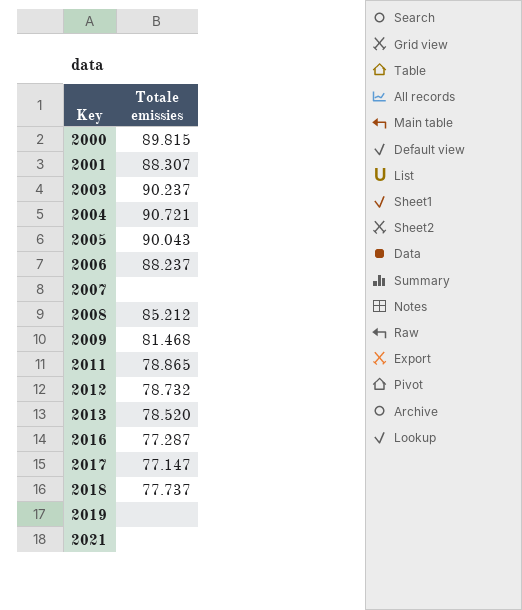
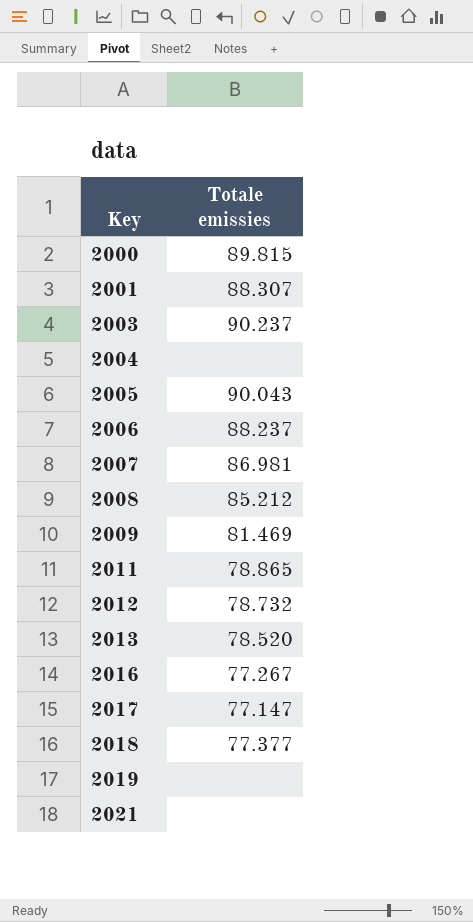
2004 | Totale emissies: 90.721 -> none
2007 | Totale emissies: none -> 86.981
2009 | Totale emissies: 81.468 -> 81.469
2016 | Totale emissies: 77.287 -> 77.267
2018 | Totale emissies: 77.737 -> 77.377

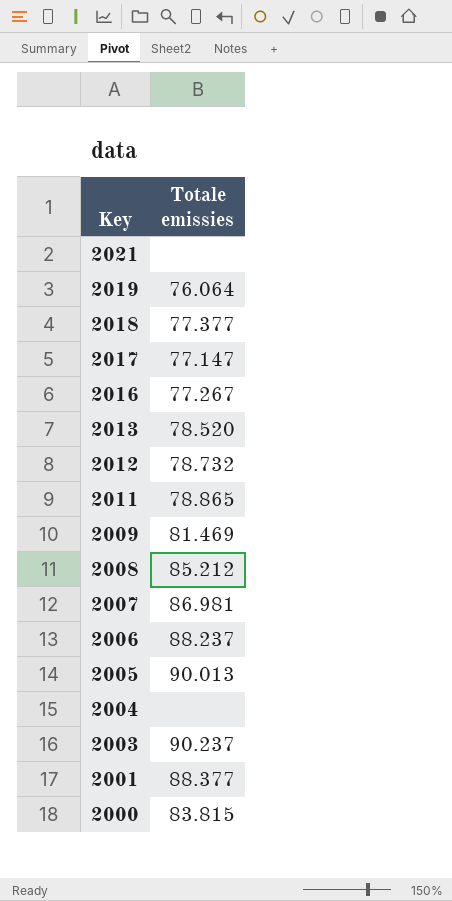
row order: Key ascending -> Key descending
2019 | Totale emissies: none -> 76.064
2005 | Totale emissies: 90.043 -> 90.013
2001 | Totale emissies: 88.307 -> 88.377
2000 | Totale emissies: 89.815 -> 83.815

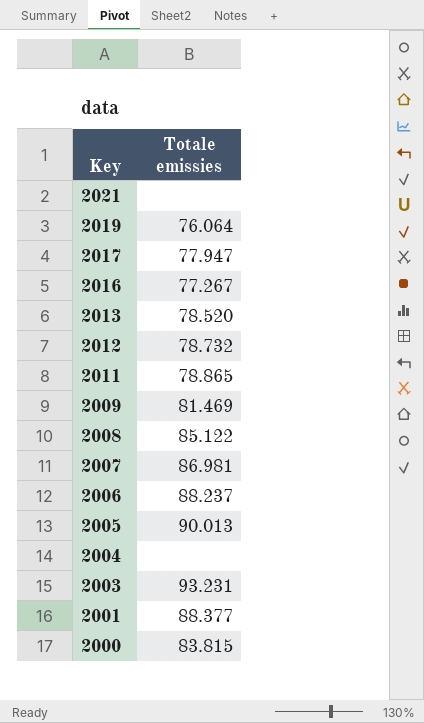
row 2018: 77.377 -> none
2017 | Totale emissies: 77.147 -> 77.947
2008 | Totale emissies: 85.212 -> 85.122
2003 | Totale emissies: 90.237 -> 93.231

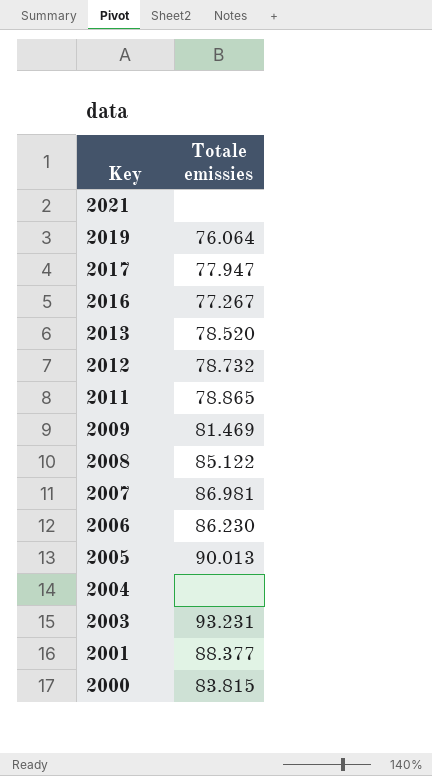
2006 | Totale emissies: 88.237 -> 86.230

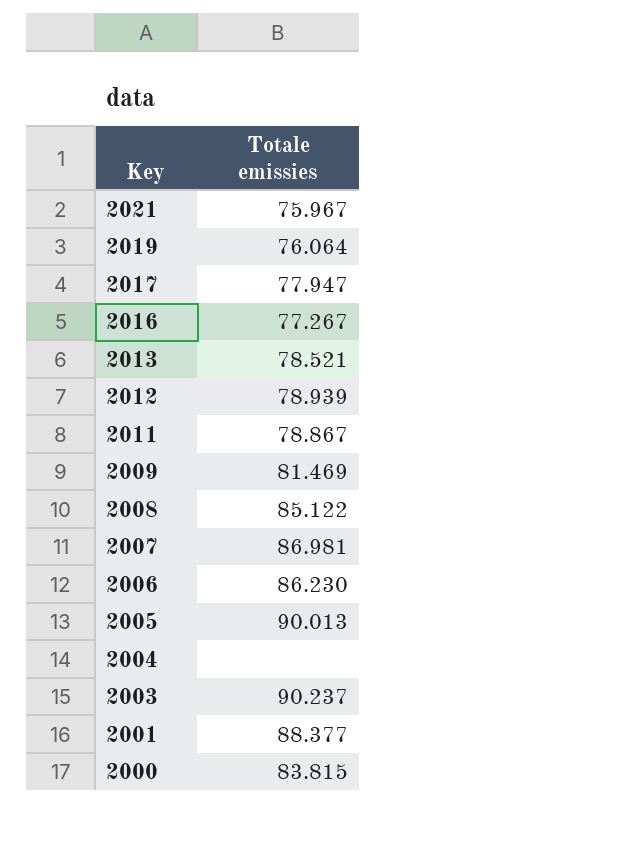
2021 | Totale emissies: none -> 75.967
2013 | Totale emissies: 78.520 -> 78.521
2012 | Totale emissies: 78.732 -> 78.939
2011 | Totale emissies: 78.865 -> 78.867
2003 | Totale emissies: 93.231 -> 90.237

